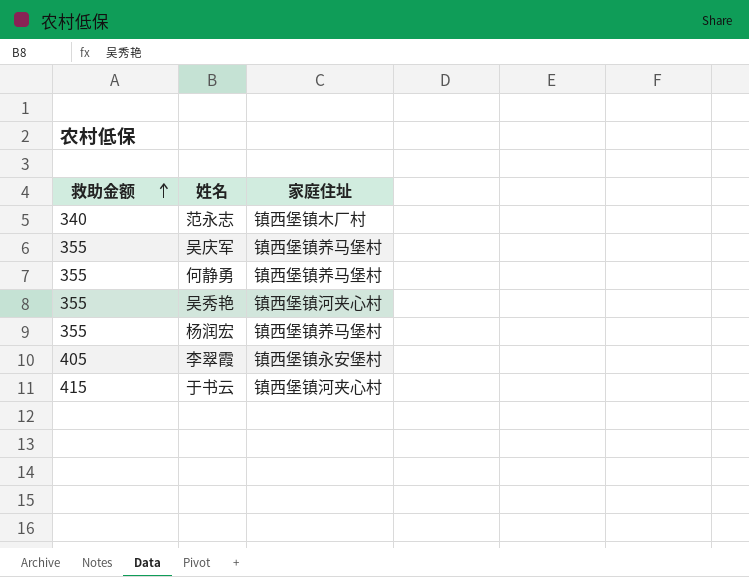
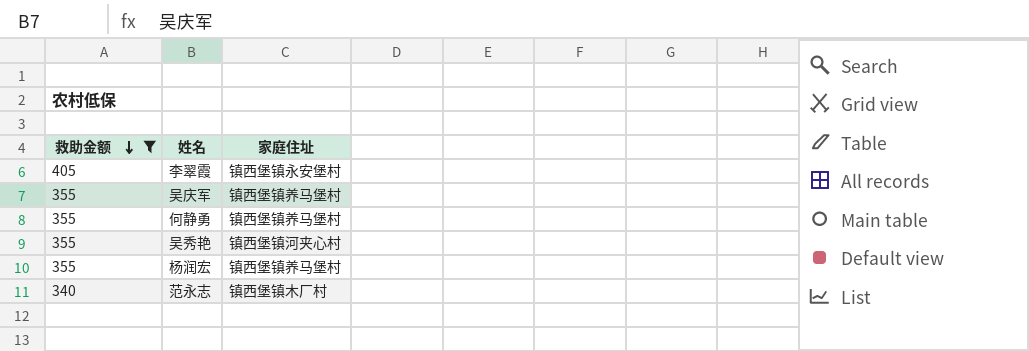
filter: none -> 救助金额 != 415
row order: 救助金额 ascending -> 救助金额 descending

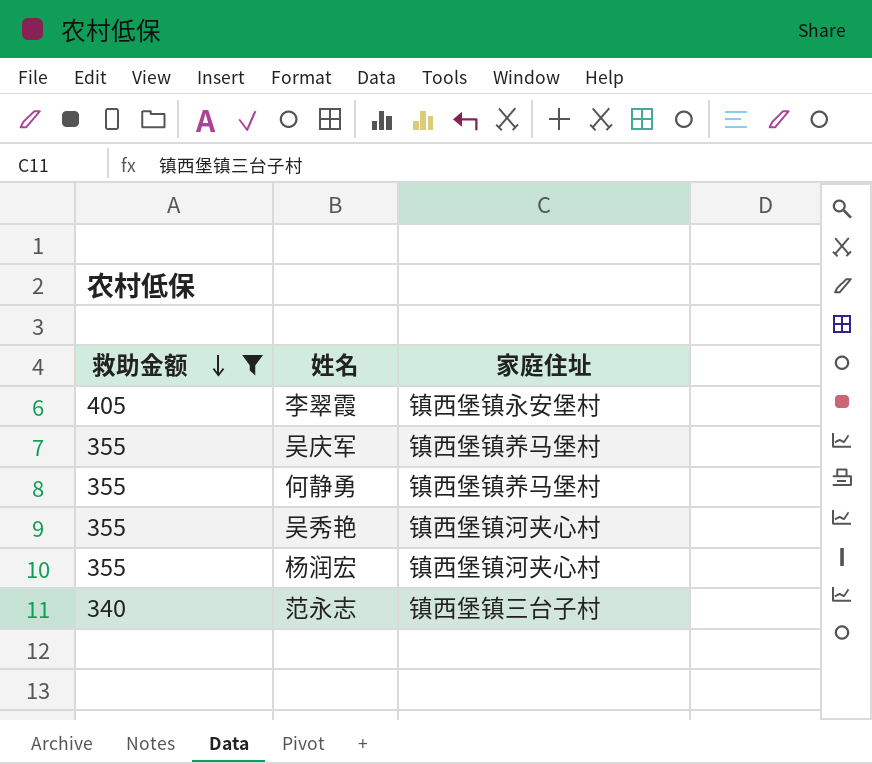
杨润宏 | 家庭住址: 镇西堡镇养马堡村 -> 镇西堡镇河夹心村
范永志 | 家庭住址: 镇西堡镇木厂村 -> 镇西堡镇三台子村

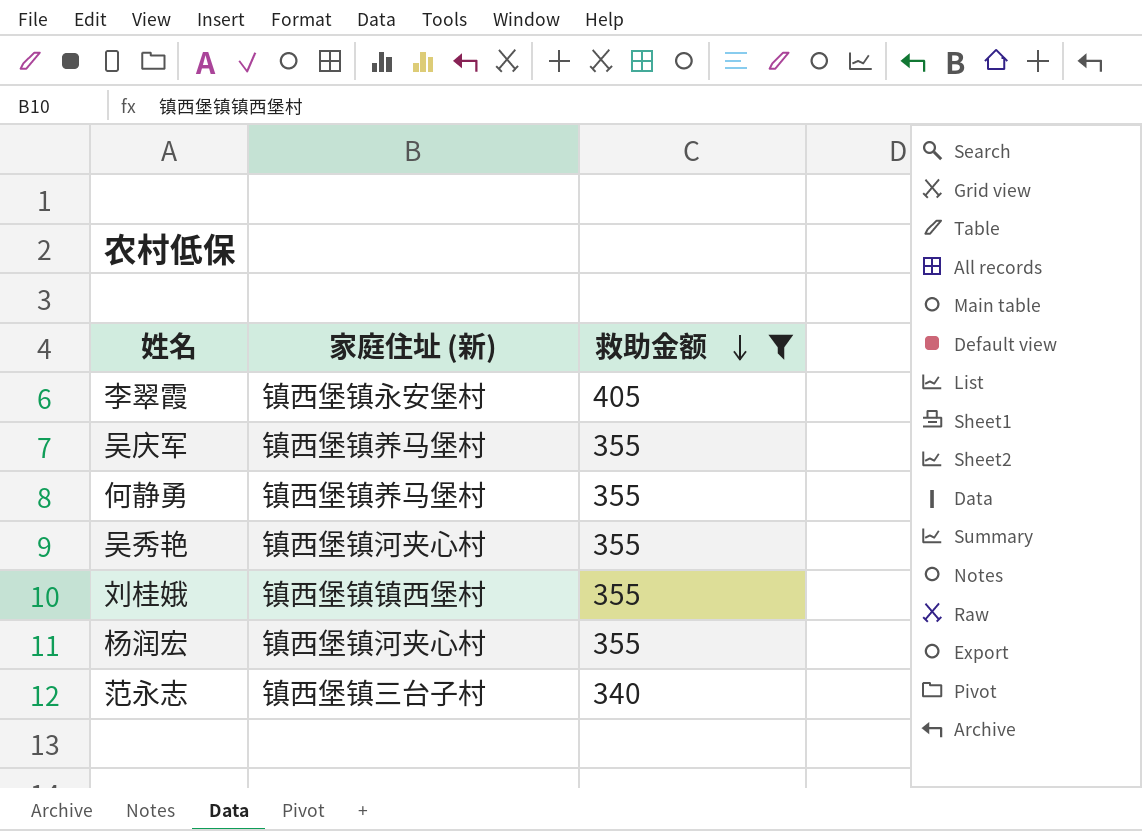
column name: 家庭住址 -> 家庭住址 (新)
column 救助金额 | position: 1 -> 3
row 刘桂娥: none -> 镇西堡镇镇西堡村 | 355

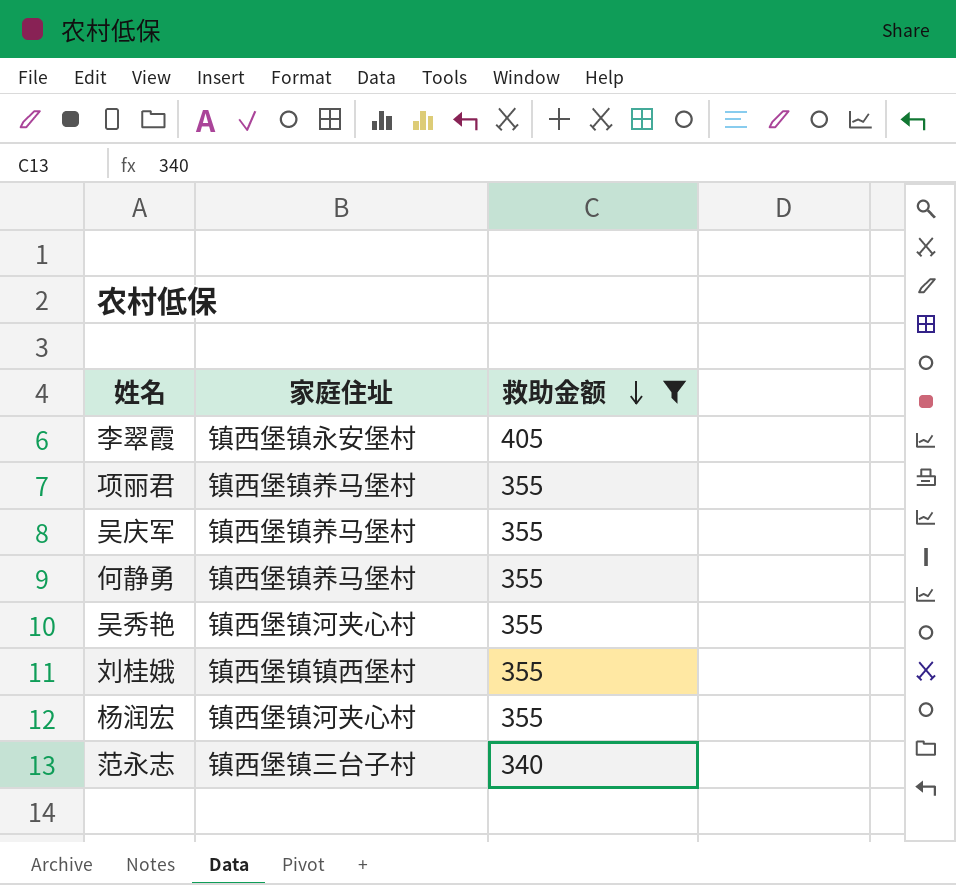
column name: 家庭住址 (新) -> 家庭住址
row 项丽君: none -> 镇西堡镇养马堡村 | 355

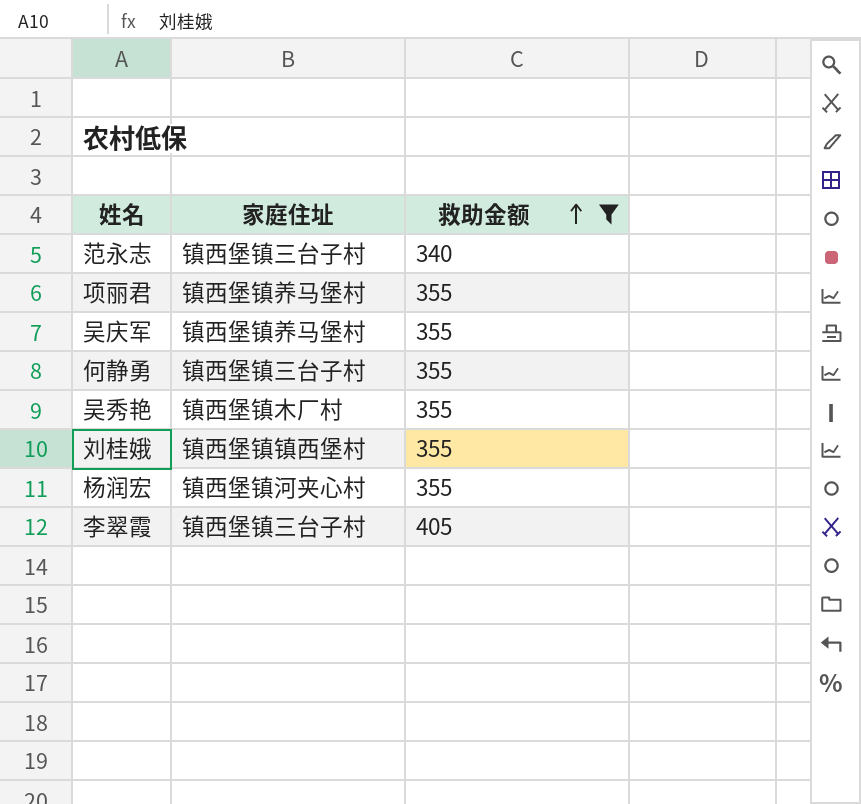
row order: 救助金额 descending -> 救助金额 ascending
何静勇 | 家庭住址: 镇西堡镇养马堡村 -> 镇西堡镇三台子村
吴秀艳 | 家庭住址: 镇西堡镇河夹心村 -> 镇西堡镇木厂村
李翠霞 | 家庭住址: 镇西堡镇永安堡村 -> 镇西堡镇三台子村

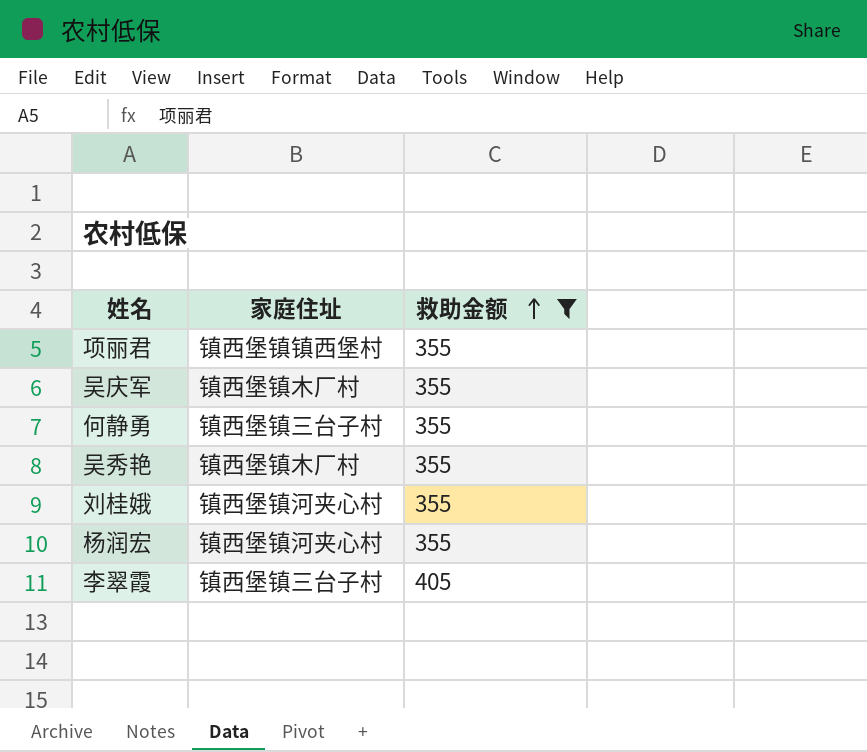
row 范永志: 镇西堡镇三台子村 | 340 -> none
项丽君 | 家庭住址: 镇西堡镇养马堡村 -> 镇西堡镇镇西堡村
吴庆军 | 家庭住址: 镇西堡镇养马堡村 -> 镇西堡镇木厂村
刘桂娥 | 家庭住址: 镇西堡镇镇西堡村 -> 镇西堡镇河夹心村

